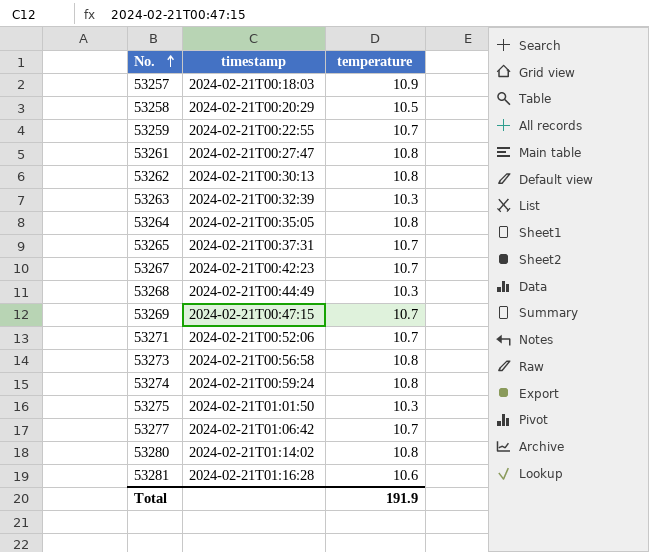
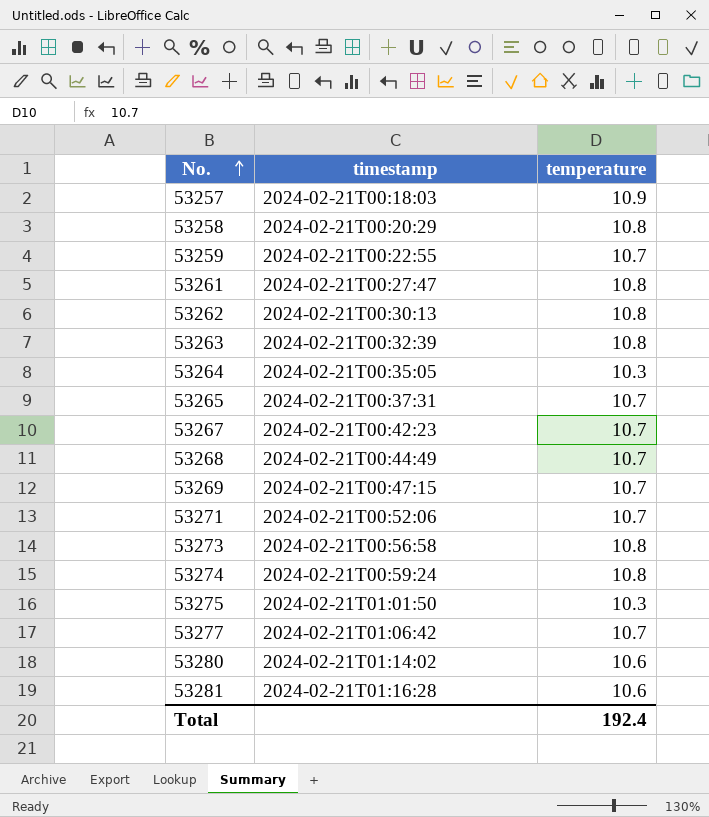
53258 | temperature: 10.5 -> 10.8
53263 | temperature: 10.3 -> 10.8
53264 | temperature: 10.8 -> 10.3
53268 | temperature: 10.3 -> 10.7
53280 | temperature: 10.8 -> 10.6
Total | temperature: 191.9 -> 192.4

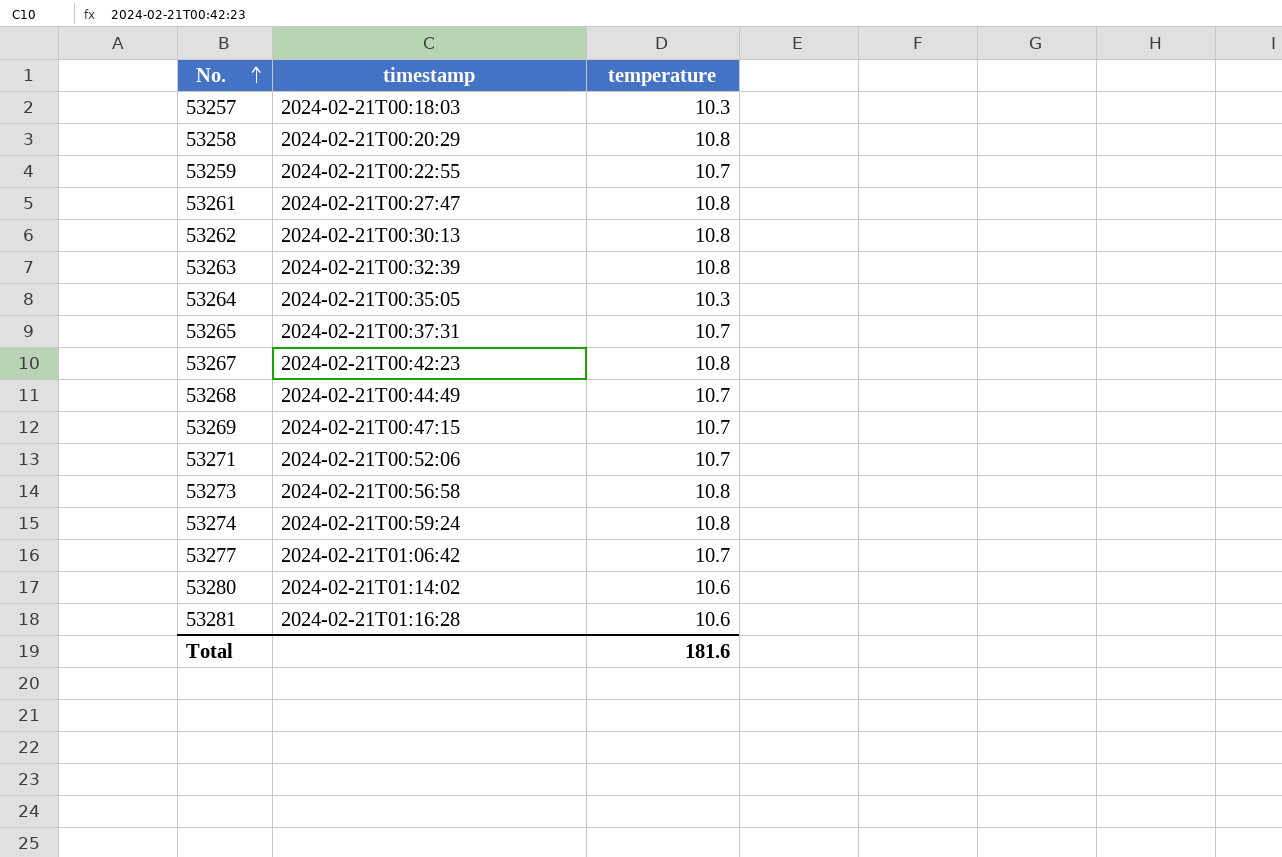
row 53275: 2024-02-21T01:01:50 | 10.3 -> none
53257 | temperature: 10.9 -> 10.3
53267 | temperature: 10.7 -> 10.8
Total | temperature: 192.4 -> 181.6

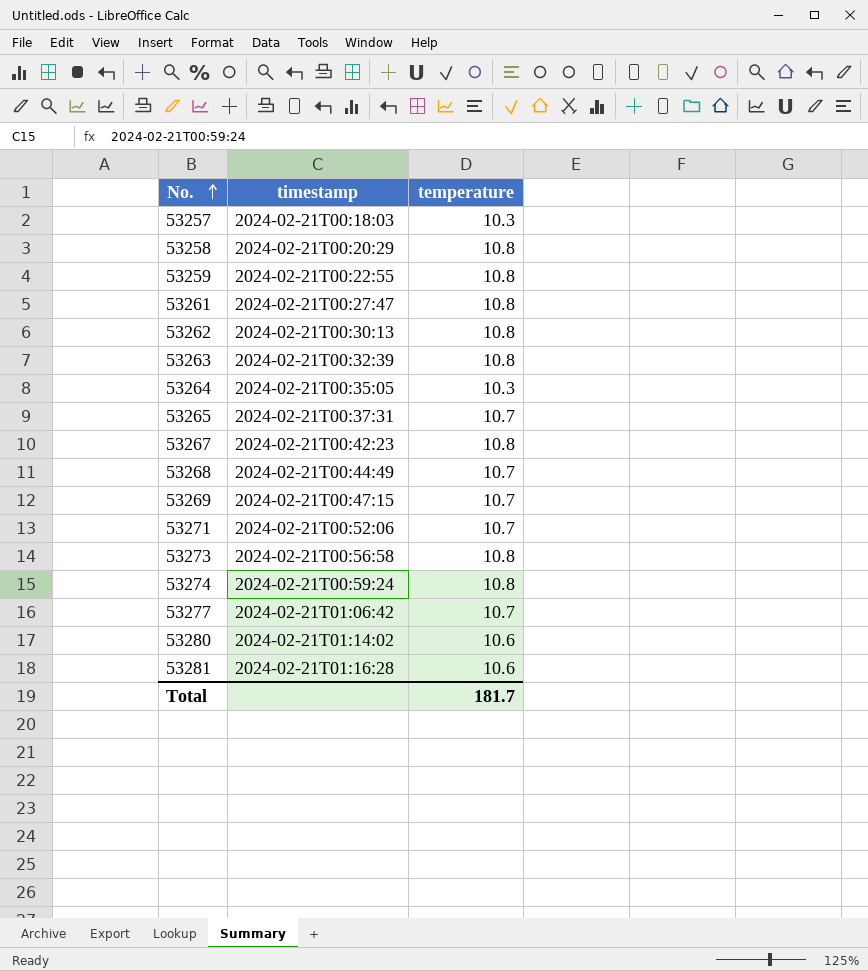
53259 | temperature: 10.7 -> 10.8
Total | temperature: 181.6 -> 181.7

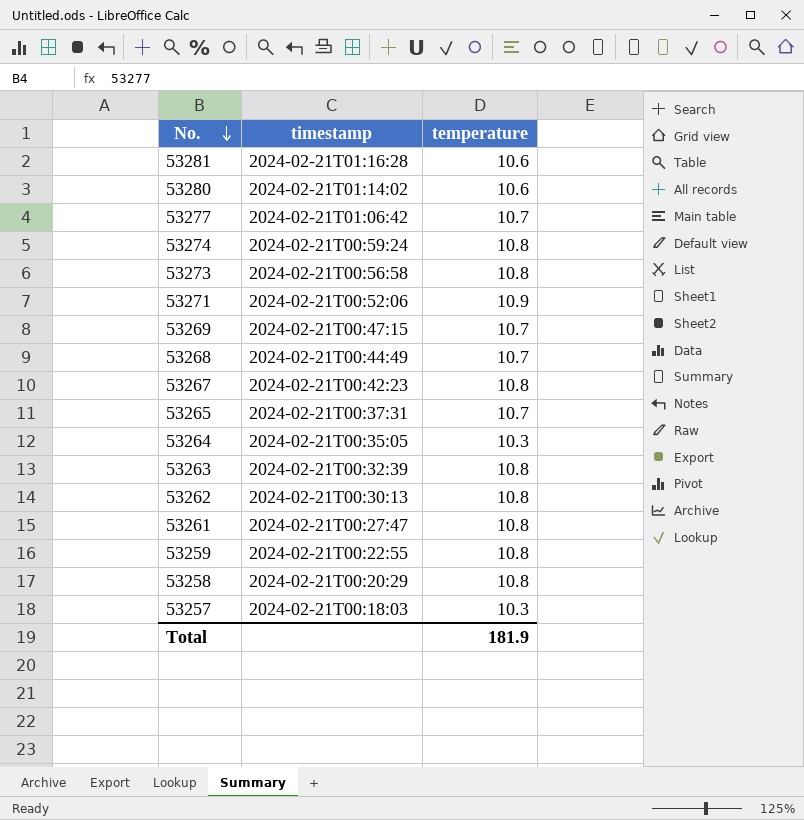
row order: No. ascending -> No. descending
53271 | temperature: 10.7 -> 10.9
Total | temperature: 181.7 -> 181.9

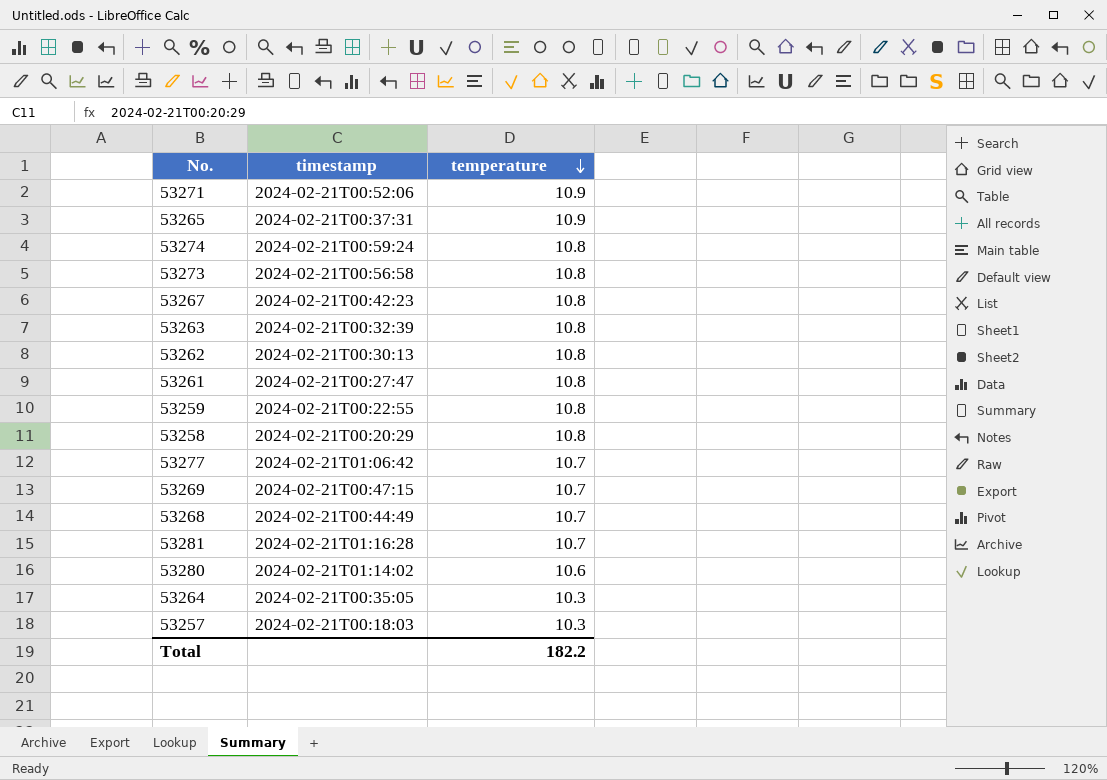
row order: No. descending -> temperature descending
53265 | temperature: 10.7 -> 10.9
53281 | temperature: 10.6 -> 10.7
Total | temperature: 181.9 -> 182.2

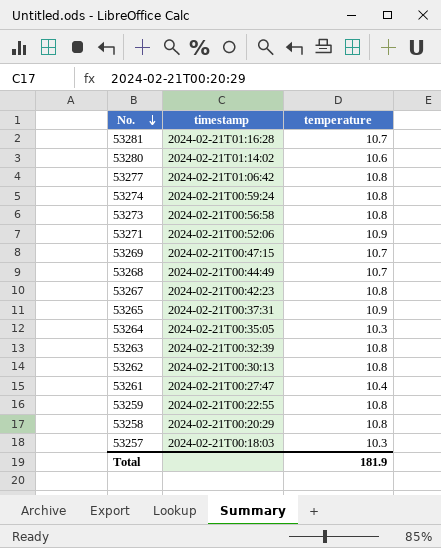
row order: temperature descending -> No. descending
53277 | temperature: 10.7 -> 10.8
53261 | temperature: 10.8 -> 10.4
Total | temperature: 182.2 -> 181.9

